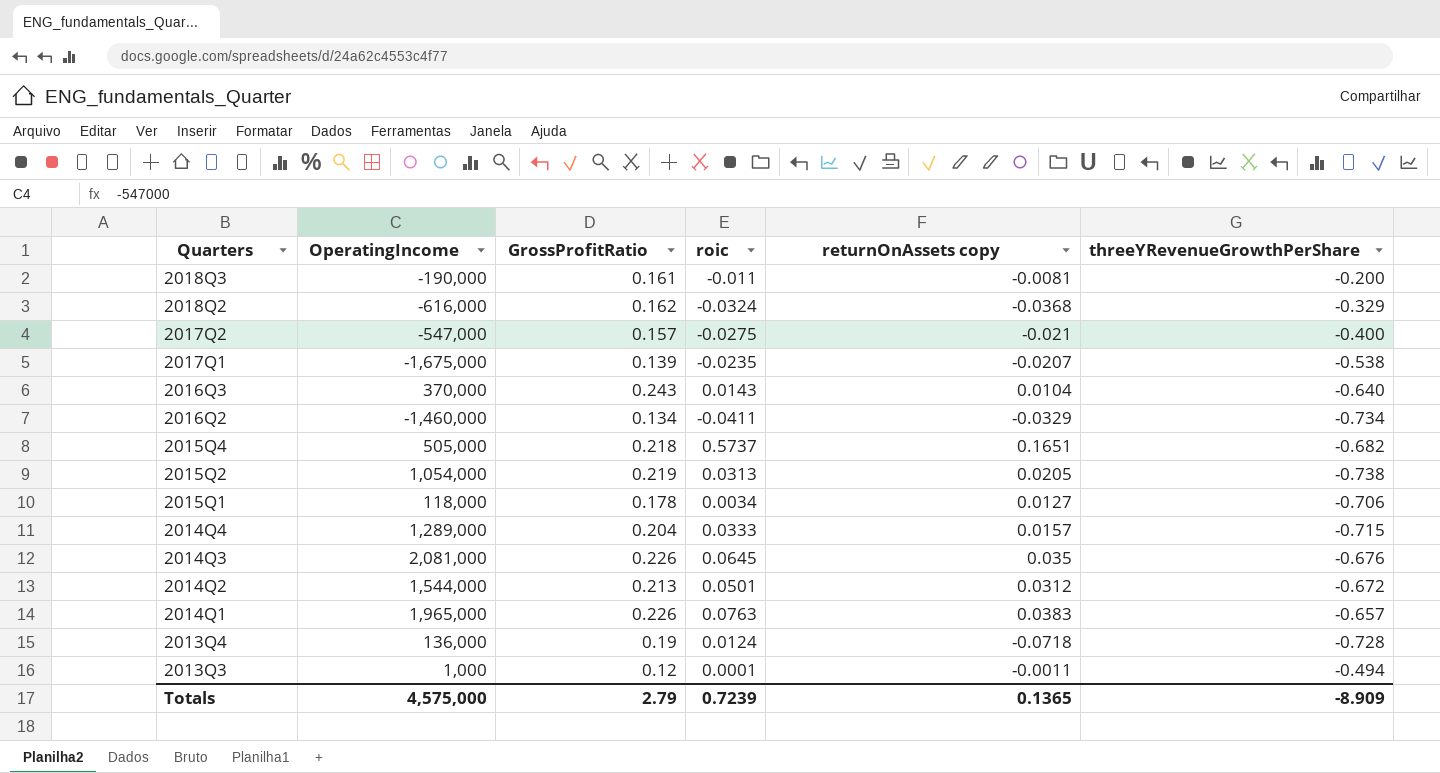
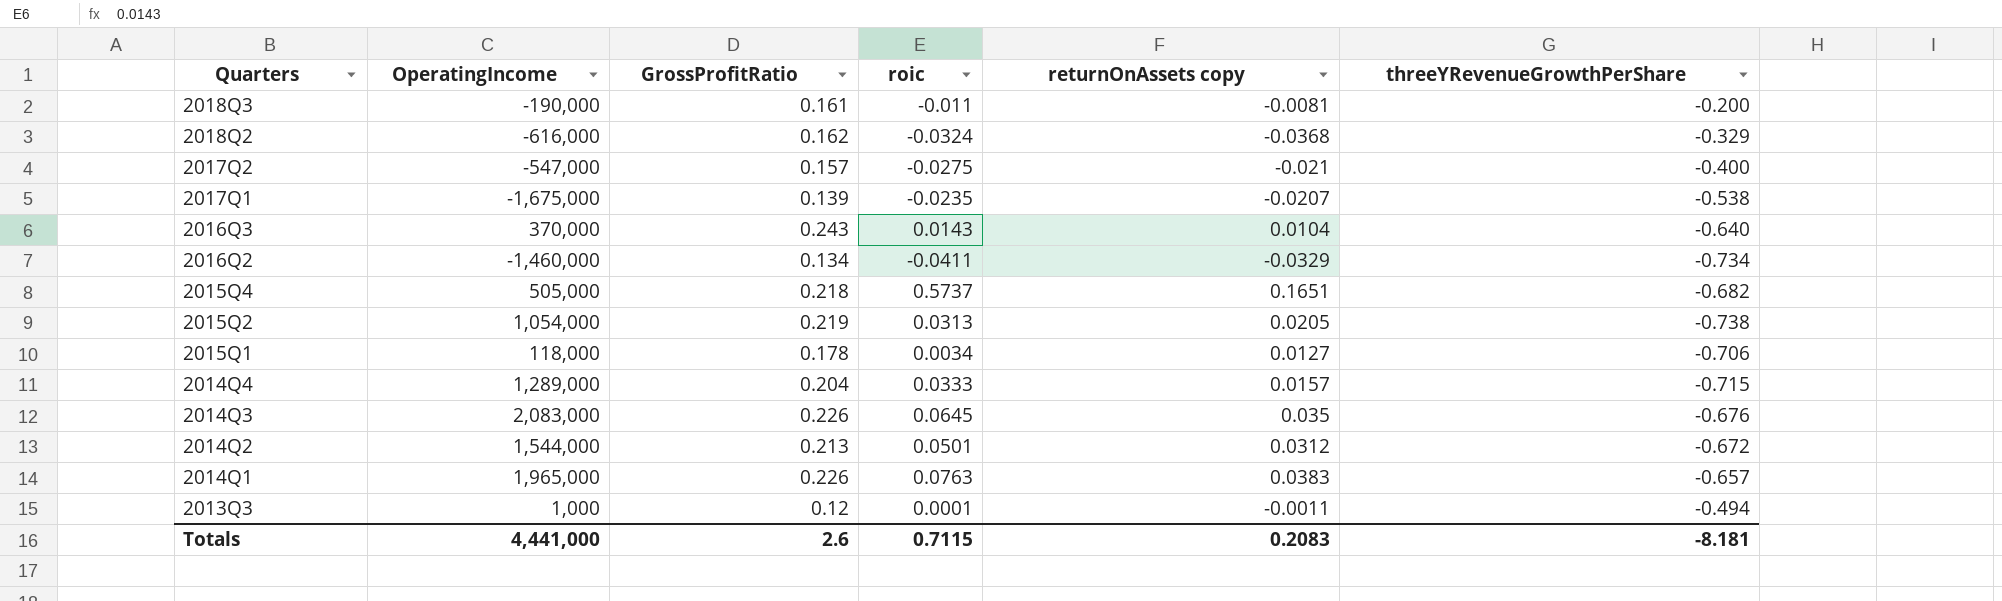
row 2013Q4: 136,000 | 0.19 | 0.0124 | -0.0718 | -0.728 -> none
2014Q3 | OperatingIncome: 2,081,000 -> 2,083,000
Totals | OperatingIncome: 4,575,000 -> 4,441,000
Totals | GrossProfitRatio: 2.79 -> 2.6
Totals | roic: 0.7239 -> 0.7115
Totals | returnOnAssets copy: 0.1365 -> 0.2083
Totals | threeYRevenueGrowthPerShare: -8.909 -> -8.181

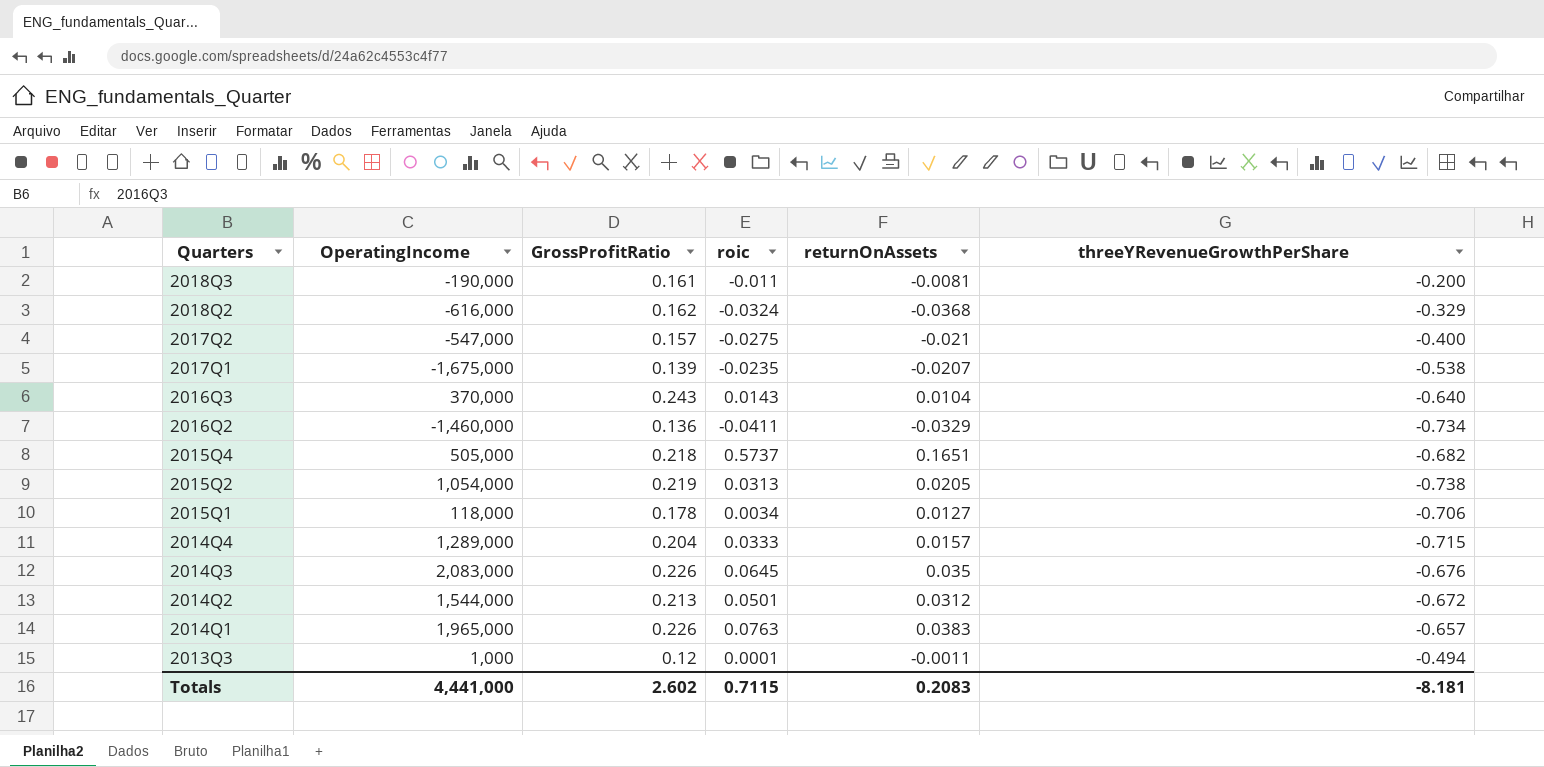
column name: returnOnAssets copy -> returnOnAssets
2016Q2 | GrossProfitRatio: 0.134 -> 0.136
Totals | GrossProfitRatio: 2.6 -> 2.602

